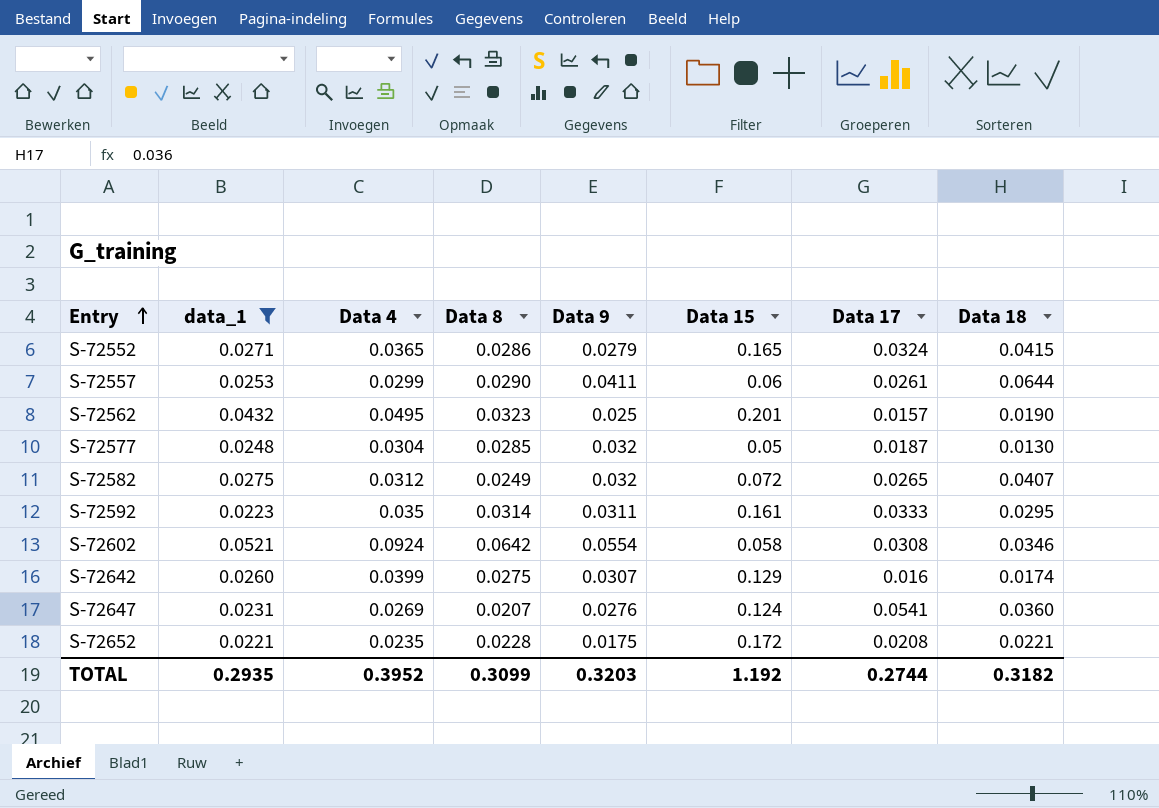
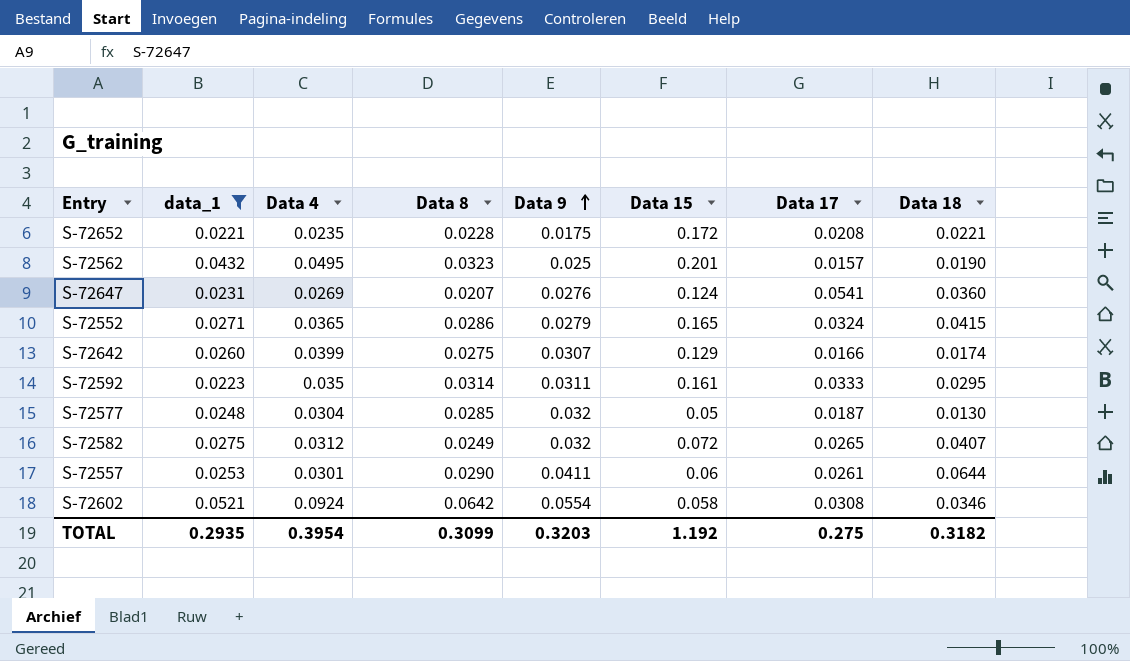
row order: Entry ascending -> Data 9 ascending
S-72642 | Data 17: 0.016 -> 0.0166
S-72557 | Data 4: 0.0299 -> 0.0301
TOTAL | Data 4: 0.3952 -> 0.3954
TOTAL | Data 17: 0.2744 -> 0.275

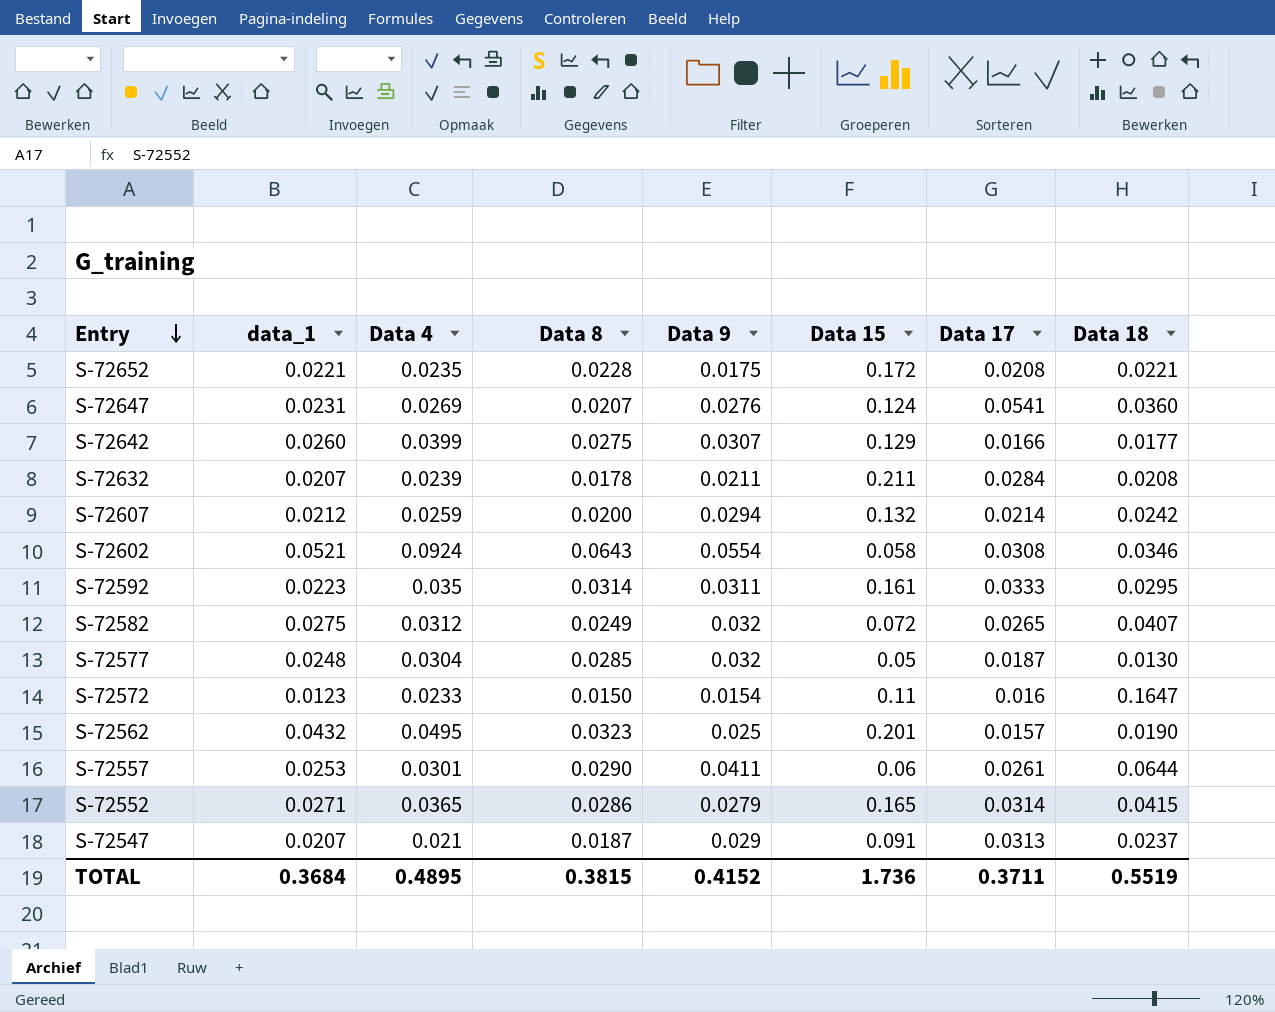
filter: data_1 >= 0.0221 -> none
row order: Data 9 ascending -> Entry descending
S-72642 | Data 18: 0.0174 -> 0.0177
S-72602 | Data 8: 0.0642 -> 0.0643
S-72552 | Data 17: 0.0324 -> 0.0314
TOTAL | data_1: 0.2935 -> 0.3684
TOTAL | Data 4: 0.3954 -> 0.4895
TOTAL | Data 8: 0.3099 -> 0.3815
TOTAL | Data 9: 0.3203 -> 0.4152
TOTAL | Data 15: 1.192 -> 1.736
TOTAL | Data 17: 0.275 -> 0.3711
TOTAL | Data 18: 0.3182 -> 0.5519

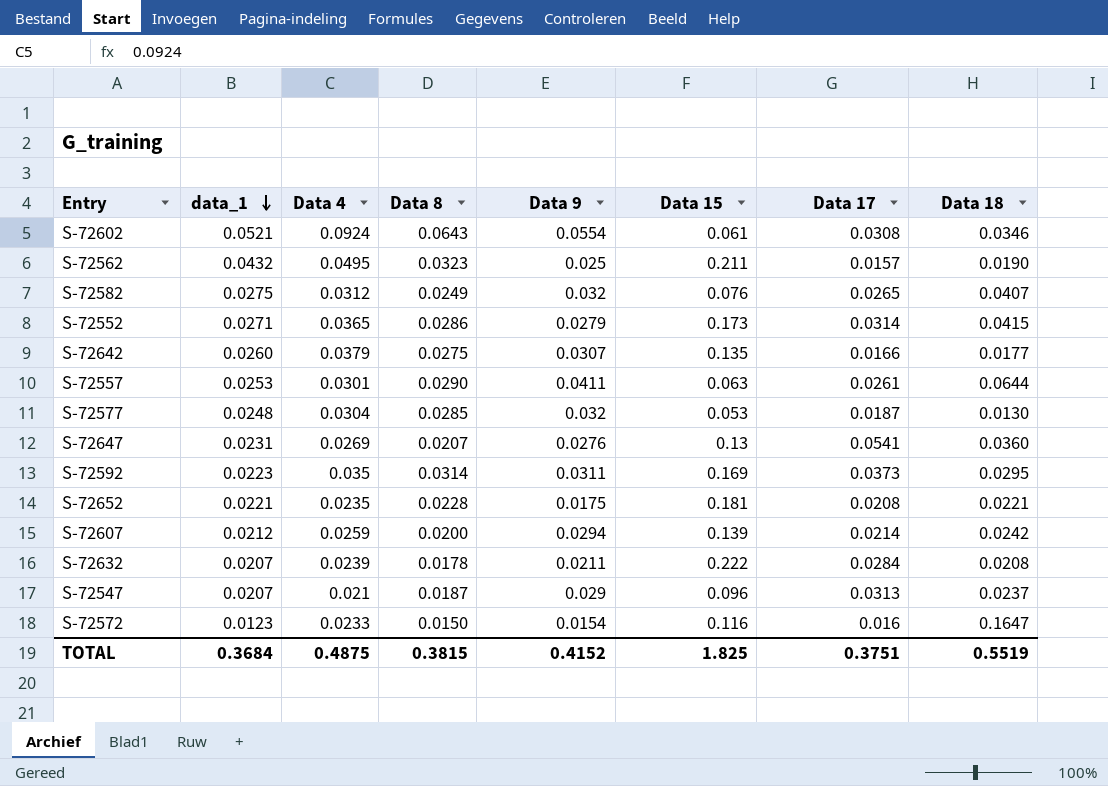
row order: Entry descending -> data_1 descending
S-72602 | Data 15: 0.058 -> 0.061
S-72562 | Data 15: 0.201 -> 0.211
S-72582 | Data 15: 0.072 -> 0.076
S-72552 | Data 15: 0.165 -> 0.173
S-72642 | Data 4: 0.0399 -> 0.0379
S-72642 | Data 15: 0.129 -> 0.135
S-72557 | Data 15: 0.06 -> 0.063
S-72577 | Data 15: 0.05 -> 0.053
S-72647 | Data 15: 0.124 -> 0.13
S-72592 | Data 15: 0.161 -> 0.169
S-72592 | Data 17: 0.0333 -> 0.0373
S-72652 | Data 15: 0.172 -> 0.181
S-72607 | Data 15: 0.132 -> 0.139
S-72632 | Data 15: 0.211 -> 0.222
S-72547 | Data 15: 0.091 -> 0.096
S-72572 | Data 15: 0.11 -> 0.116
TOTAL | Data 4: 0.4895 -> 0.4875
TOTAL | Data 15: 1.736 -> 1.825
TOTAL | Data 17: 0.3711 -> 0.3751

